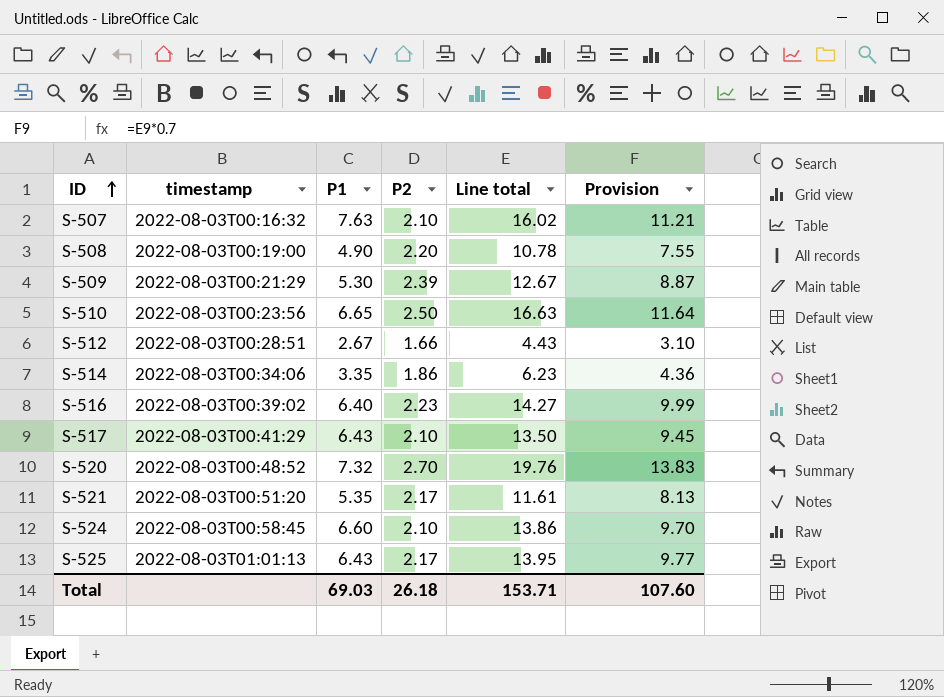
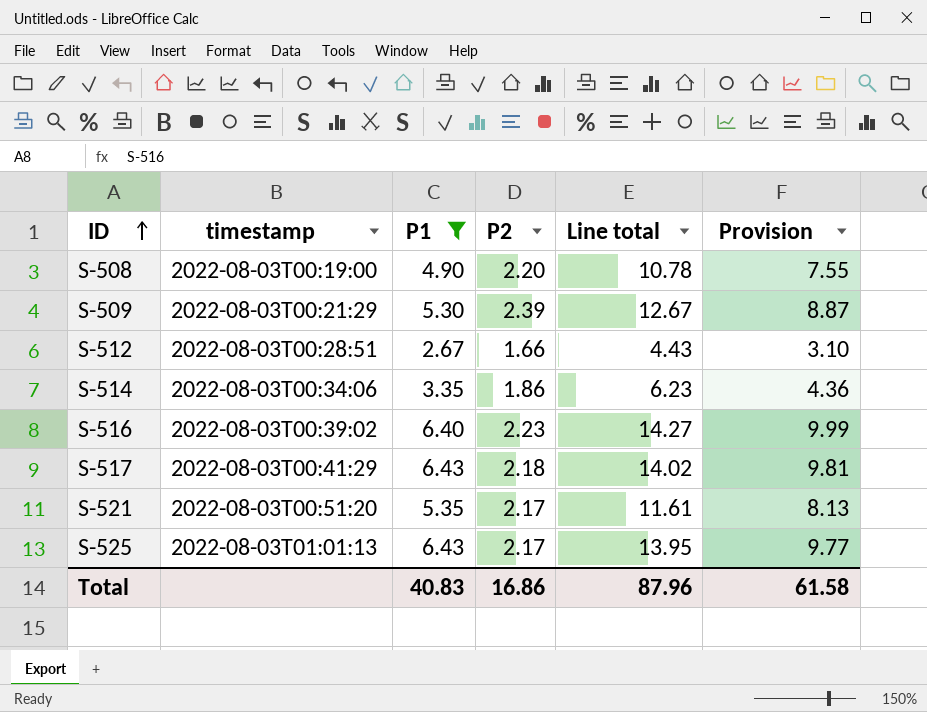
filter: none -> P1 <= 6.43
S-517 | P2: 2.10 -> 2.18
S-517 | Line total: 13.50 -> 14.02
S-517 | Provision: 9.45 -> 9.81
Total | P1: 69.03 -> 40.83
Total | P2: 26.18 -> 16.86
Total | Line total: 153.71 -> 87.96
Total | Provision: 107.60 -> 61.58

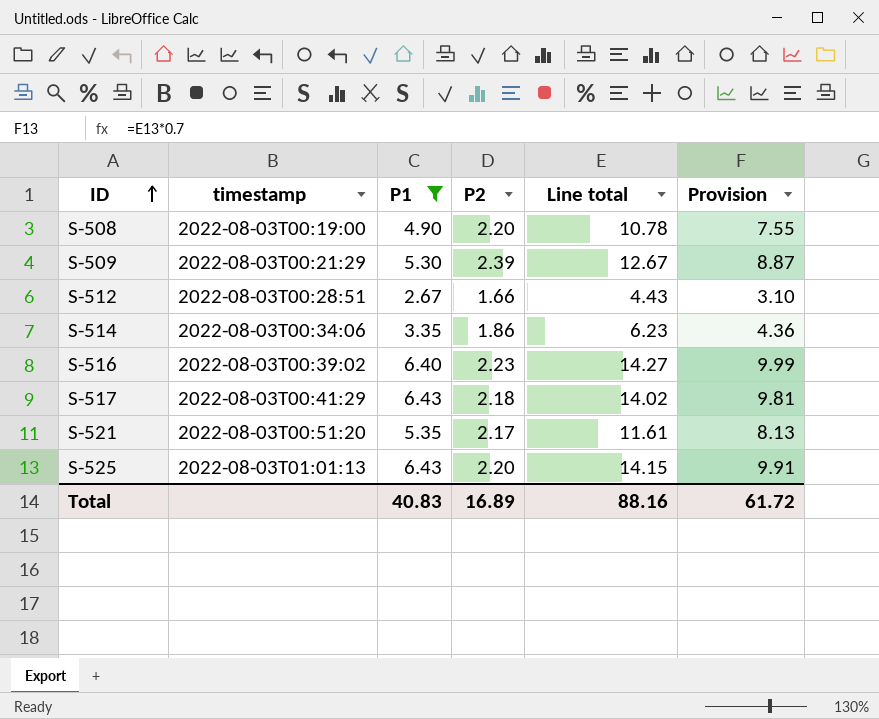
S-525 | P2: 2.17 -> 2.20
S-525 | Line total: 13.95 -> 14.15
S-525 | Provision: 9.77 -> 9.91
Total | P2: 16.86 -> 16.89
Total | Line total: 87.96 -> 88.16
Total | Provision: 61.58 -> 61.72

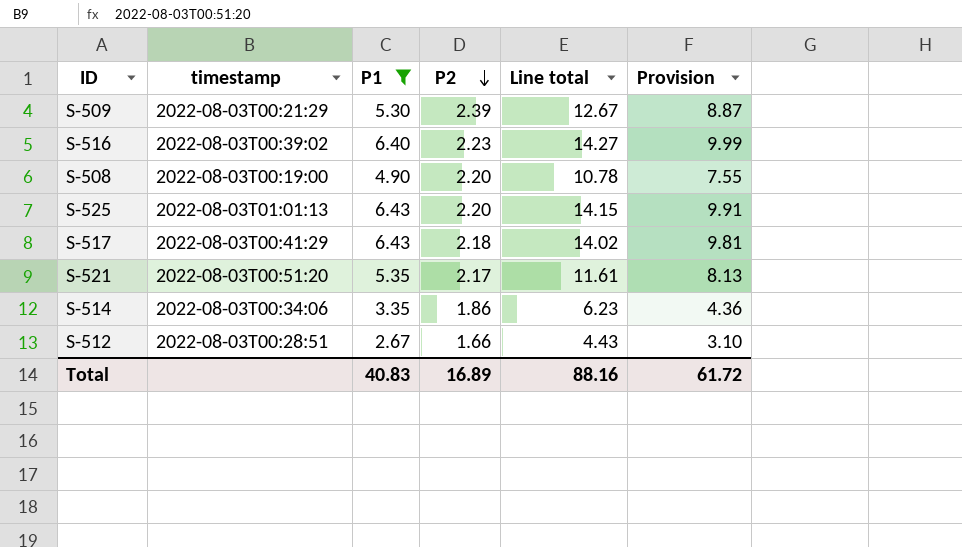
row order: ID ascending -> P2 descending

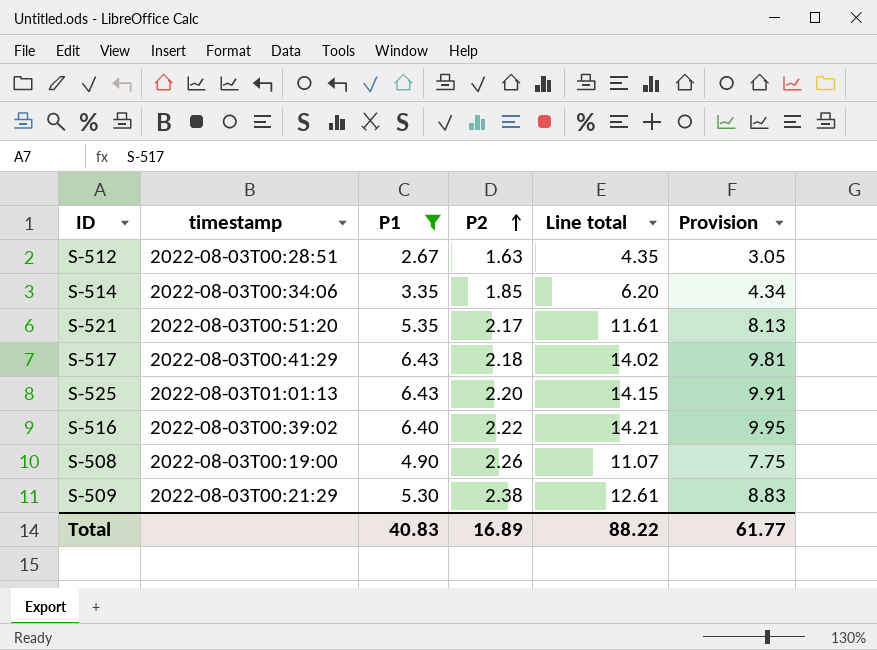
row order: P2 descending -> P2 ascending
S-512 | P2: 1.66 -> 1.63
S-512 | Line total: 4.43 -> 4.35
S-512 | Provision: 3.10 -> 3.05
S-514 | P2: 1.86 -> 1.85
S-514 | Line total: 6.23 -> 6.20
S-514 | Provision: 4.36 -> 4.34
S-516 | P2: 2.23 -> 2.22
S-516 | Line total: 14.27 -> 14.21
S-516 | Provision: 9.99 -> 9.95
S-508 | P2: 2.20 -> 2.26
S-508 | Line total: 10.78 -> 11.07
S-508 | Provision: 7.55 -> 7.75
S-509 | P2: 2.39 -> 2.38
S-509 | Line total: 12.67 -> 12.61
S-509 | Provision: 8.87 -> 8.83
Total | Line total: 88.16 -> 88.22
Total | Provision: 61.72 -> 61.77

